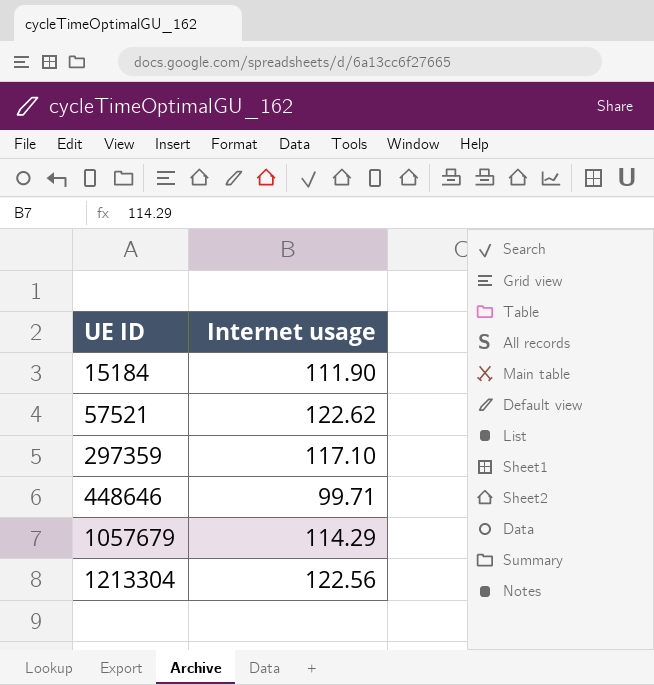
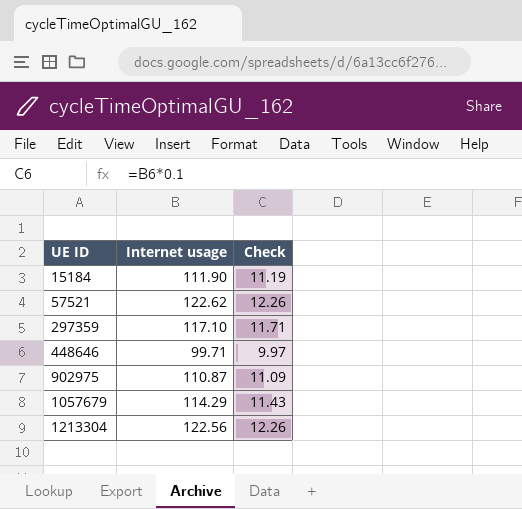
column Check | formula: none -> [Internet usage] * 0.1
row 902975: none -> 110.87 | 11.09

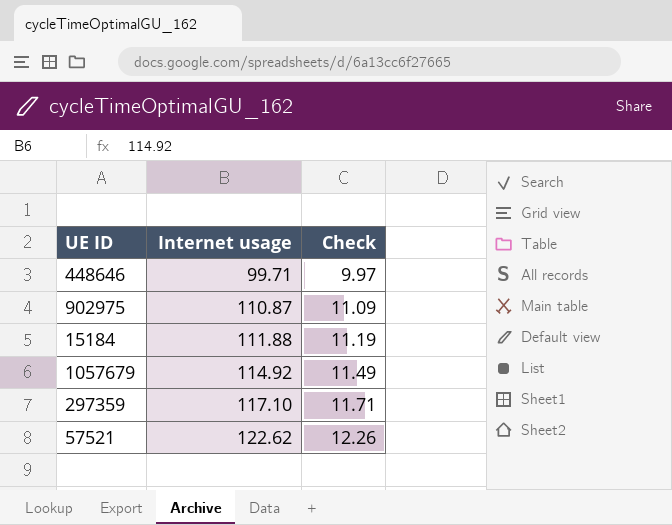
row order: UE ID ascending -> Internet usage ascending
row 1213304: 122.56 | 12.26 -> none
15184 | Internet usage: 111.90 -> 111.88
1057679 | Internet usage: 114.29 -> 114.92
1057679 | Check: 11.43 -> 11.49

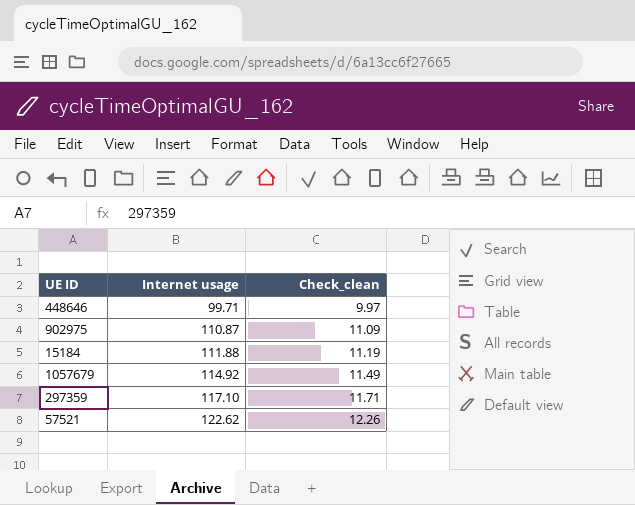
column name: Check -> Check_clean

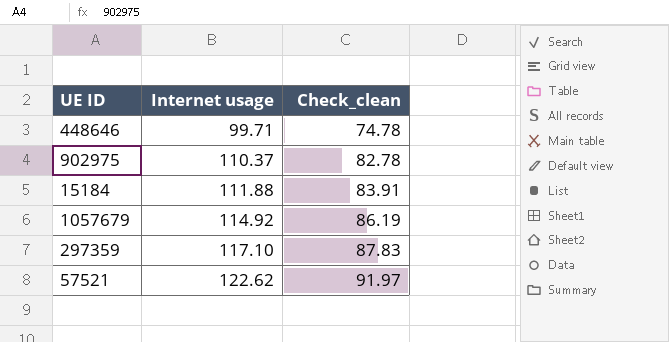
column Check_clean | formula: [Internet usage] * 0.1 -> [Internet usage] * 0.75
902975 | Internet usage: 110.87 -> 110.37

